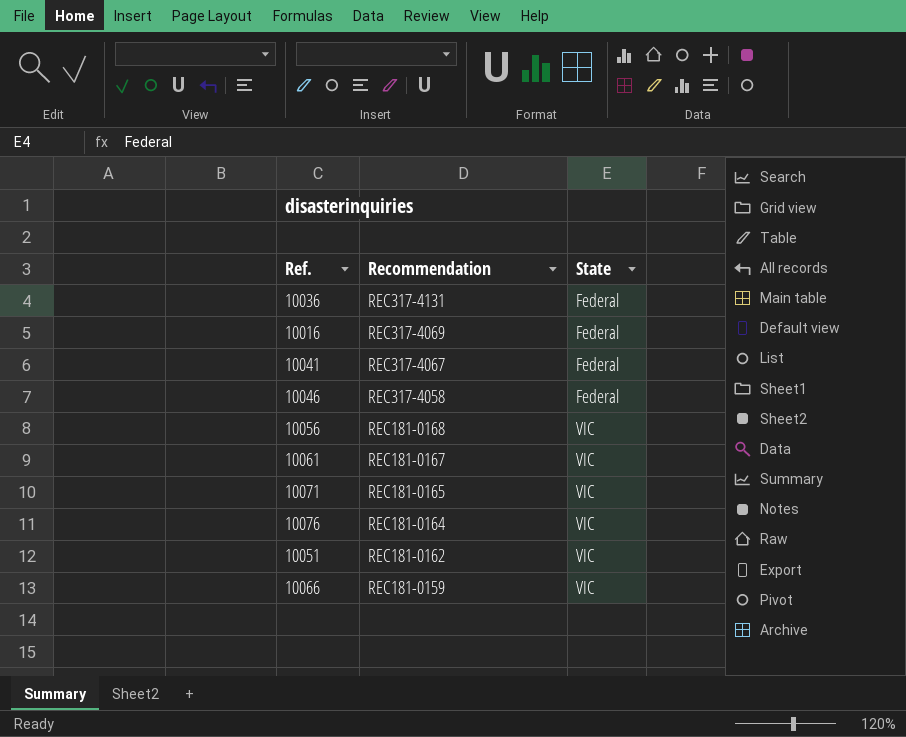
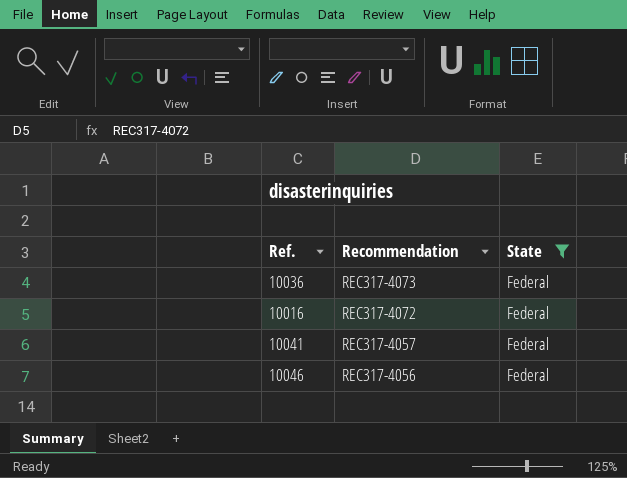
filter: none -> State = Federal
10036 | Recommendation: REC317-4131 -> REC317-4073
10016 | Recommendation: REC317-4069 -> REC317-4072
10041 | Recommendation: REC317-4067 -> REC317-4057
10046 | Recommendation: REC317-4058 -> REC317-4056

